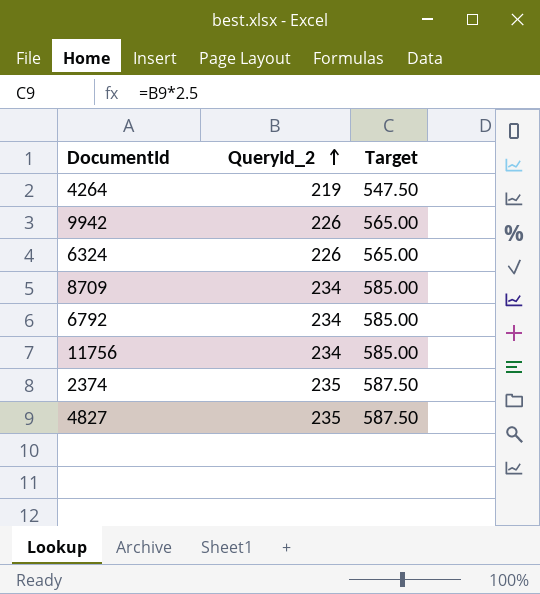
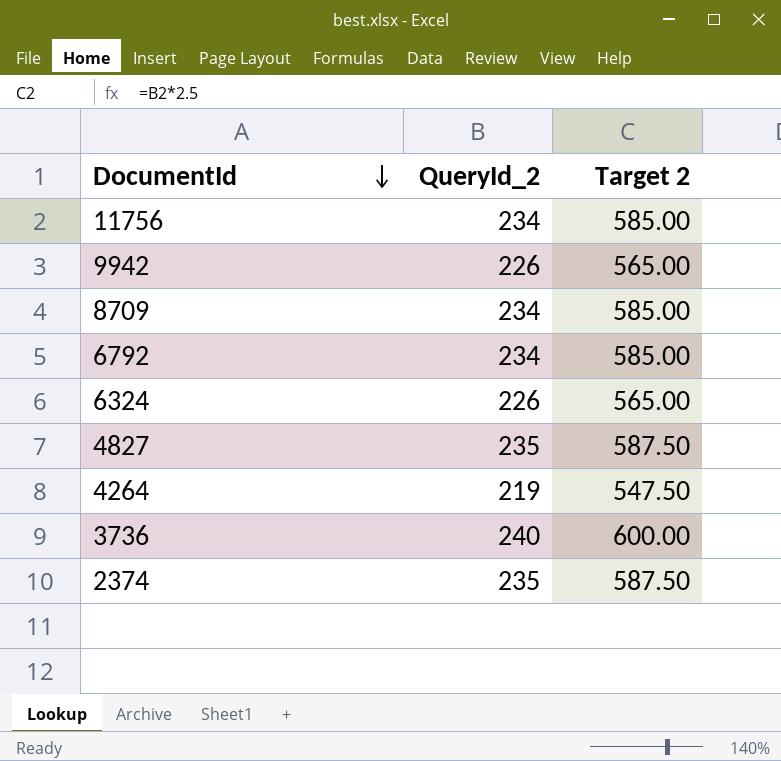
row order: QueryId_2 ascending -> DocumentId descending
column name: Target -> Target 2
row 3736: none -> 240 | 600.00

